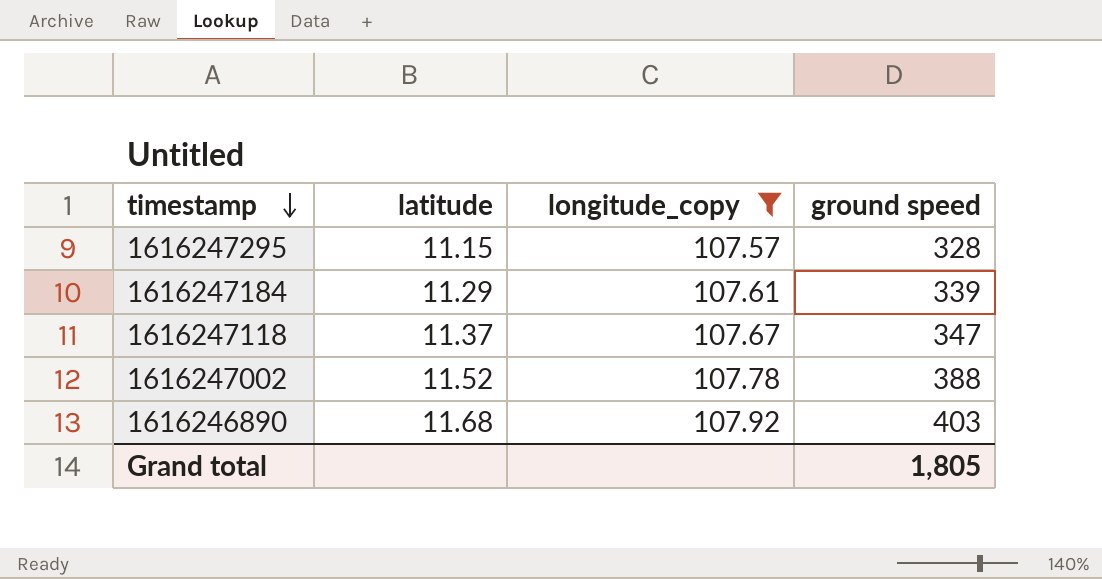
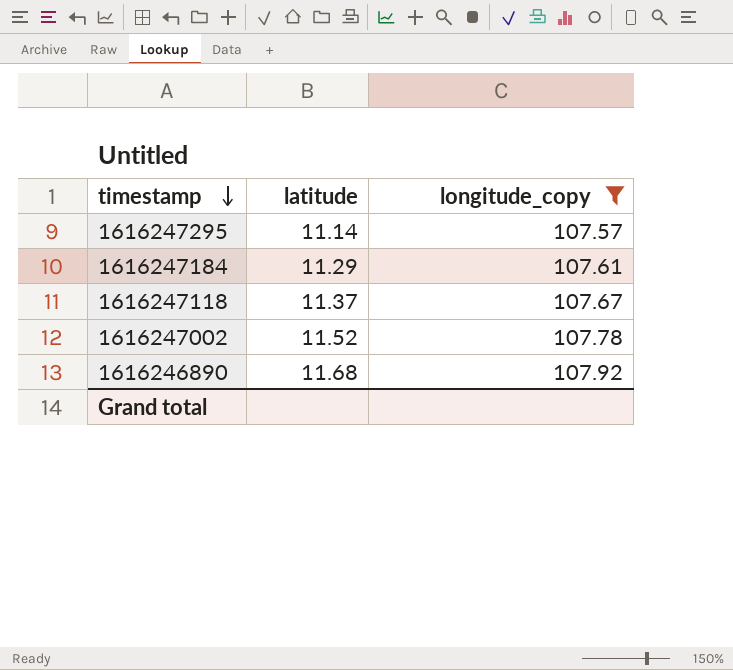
column ground speed | position: 4 -> none
1616247295 | latitude: 11.15 -> 11.14

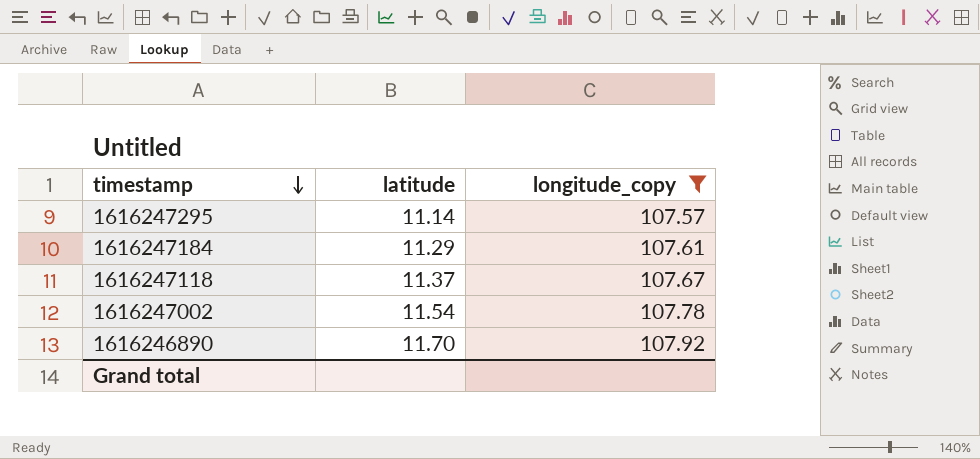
1616247002 | latitude: 11.52 -> 11.54
1616246890 | latitude: 11.68 -> 11.70

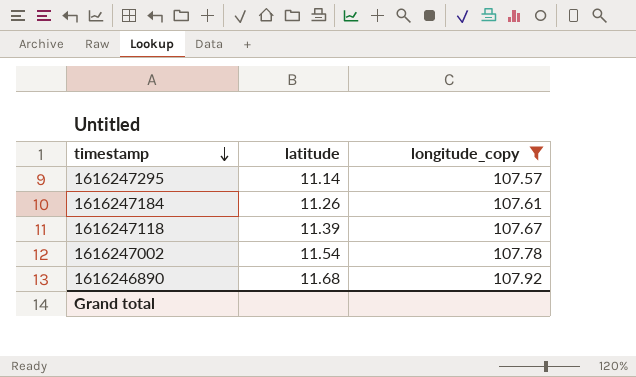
1616247184 | latitude: 11.29 -> 11.26
1616247118 | latitude: 11.37 -> 11.39
1616246890 | latitude: 11.70 -> 11.68

